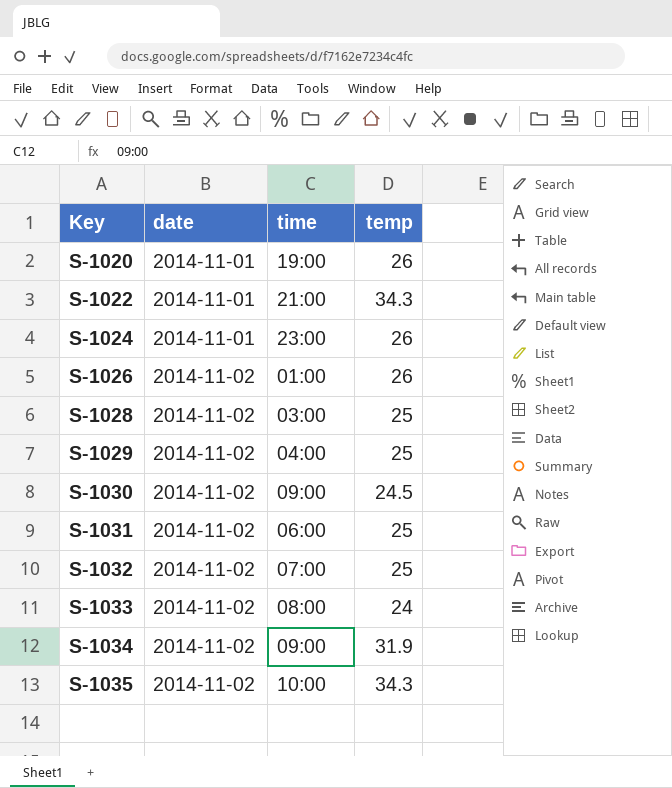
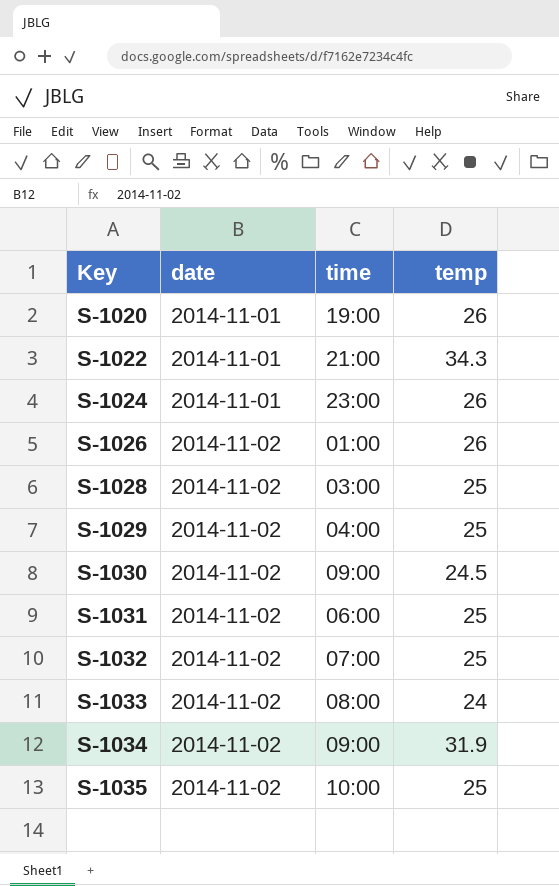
S-1035 | temp: 34.3 -> 25

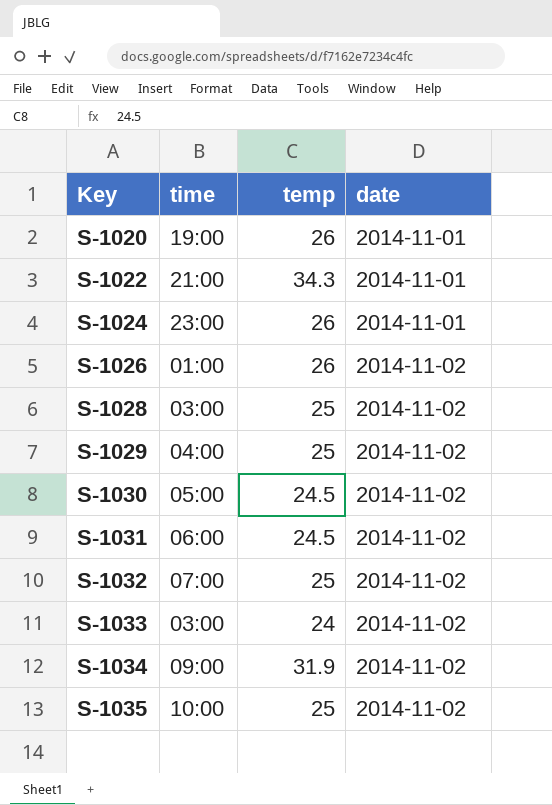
column date | position: 2 -> 4
S-1030 | time: 09:00 -> 05:00
S-1031 | temp: 25 -> 24.5
S-1033 | time: 08:00 -> 03:00

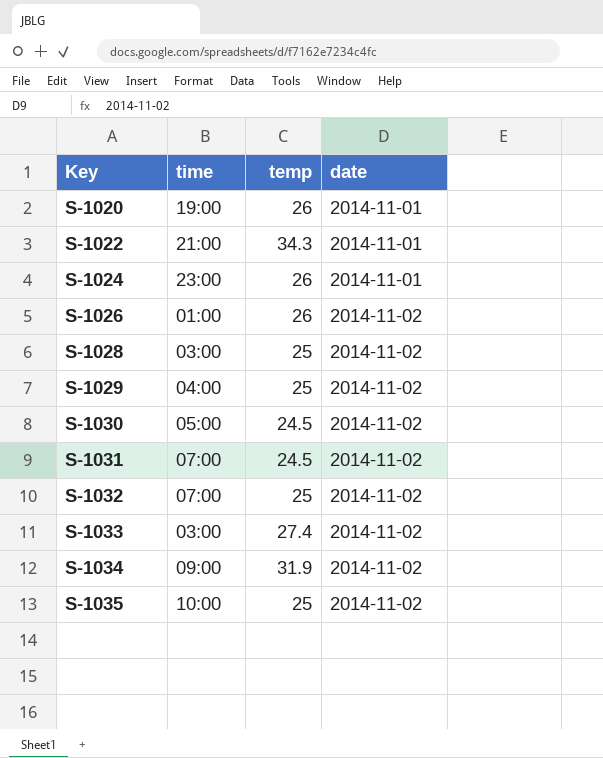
S-1031 | time: 06:00 -> 07:00
S-1033 | temp: 24 -> 27.4

